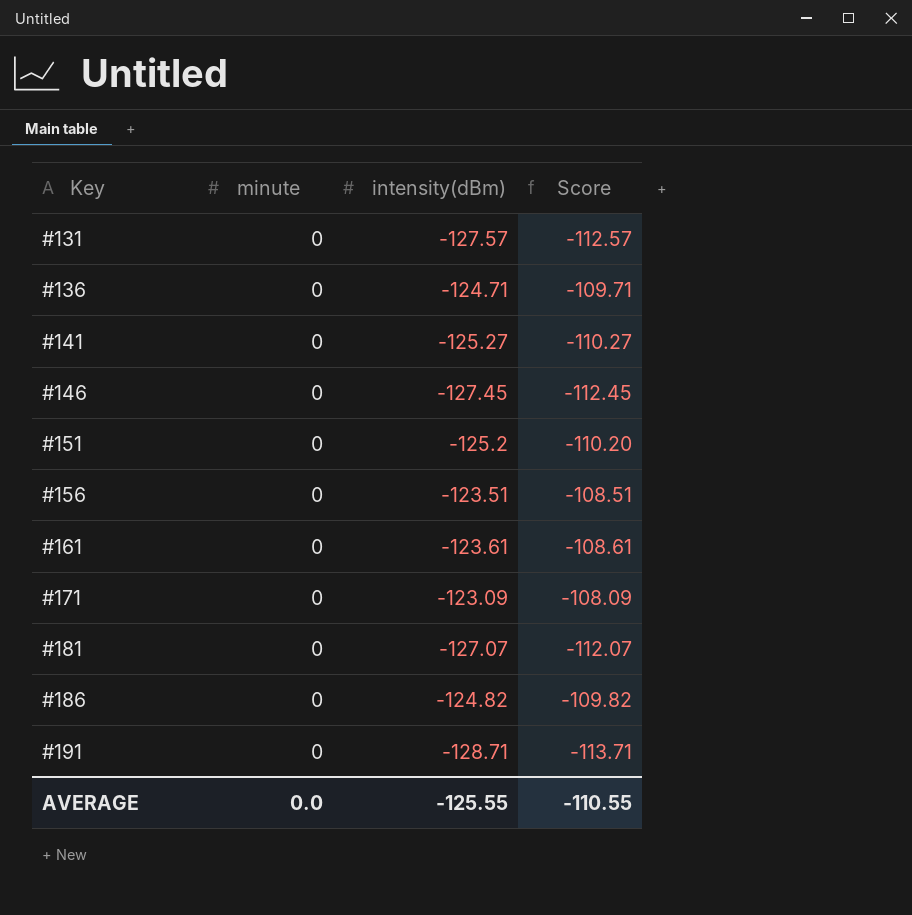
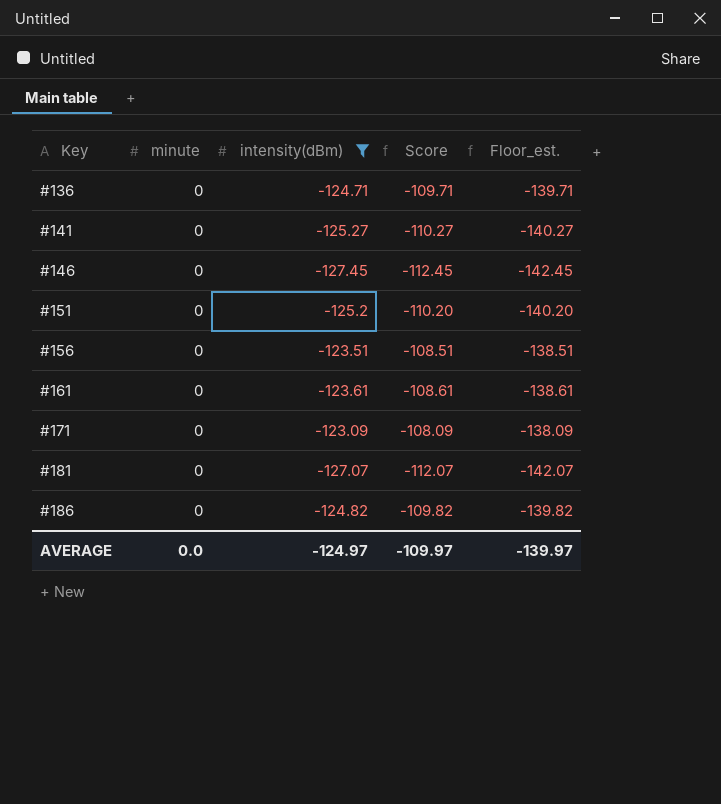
filter: none -> intensity(dBm) >= -127.45
column Floor_est. | formula: none -> [intensity(dBm)] - 15
AVERAGE | intensity(dBm): -125.55 -> -124.97
AVERAGE | Score: -110.55 -> -109.97

